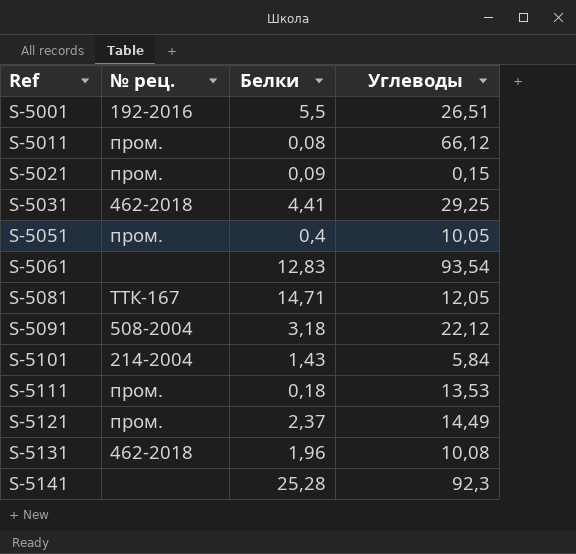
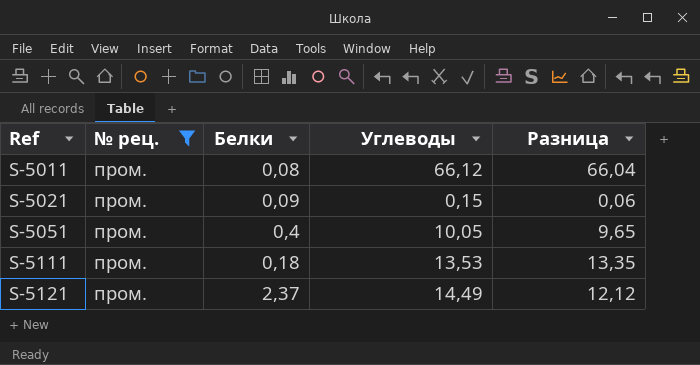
filter: none -> № рец. = пром.
column Разница | formula: none -> [Углеводы] - [Белки]

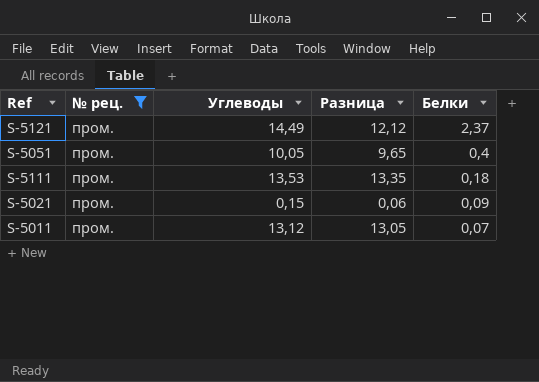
row order: Ref ascending -> Белки descending
column Белки | position: 3 -> 5
S-5011 | Углеводы: 66,12 -> 13,12
S-5011 | Разница: 66,04 -> 13,05
S-5011 | Белки: 0,08 -> 0,07

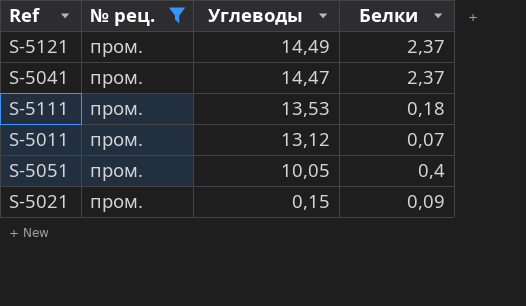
row order: Белки descending -> Углеводы descending
column Разница | formula: [Углеводы] - [Белки] -> none
row S-5041: none -> пром. | 14,47 | 2,37

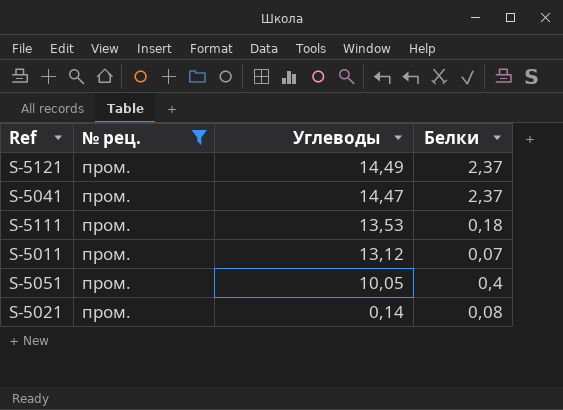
S-5021 | Углеводы: 0,15 -> 0,14
S-5021 | Белки: 0,09 -> 0,08

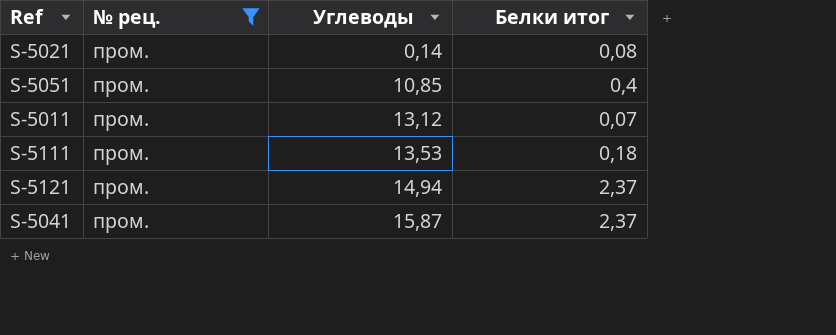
row order: Углеводы descending -> Углеводы ascending
column name: Белки -> Белки итог
S-5051 | Углеводы: 10,05 -> 10,85
S-5121 | Углеводы: 14,49 -> 14,94
S-5041 | Углеводы: 14,47 -> 15,87

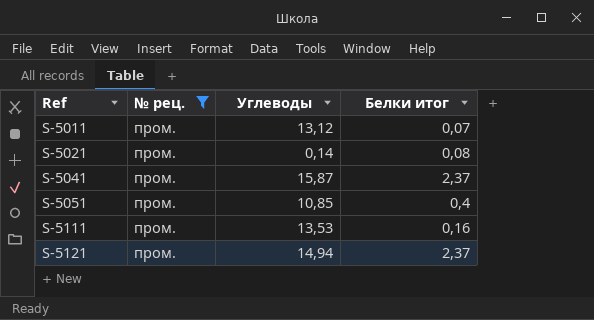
row order: Углеводы ascending -> Ref ascending
S-5111 | Белки итог: 0,18 -> 0,16

